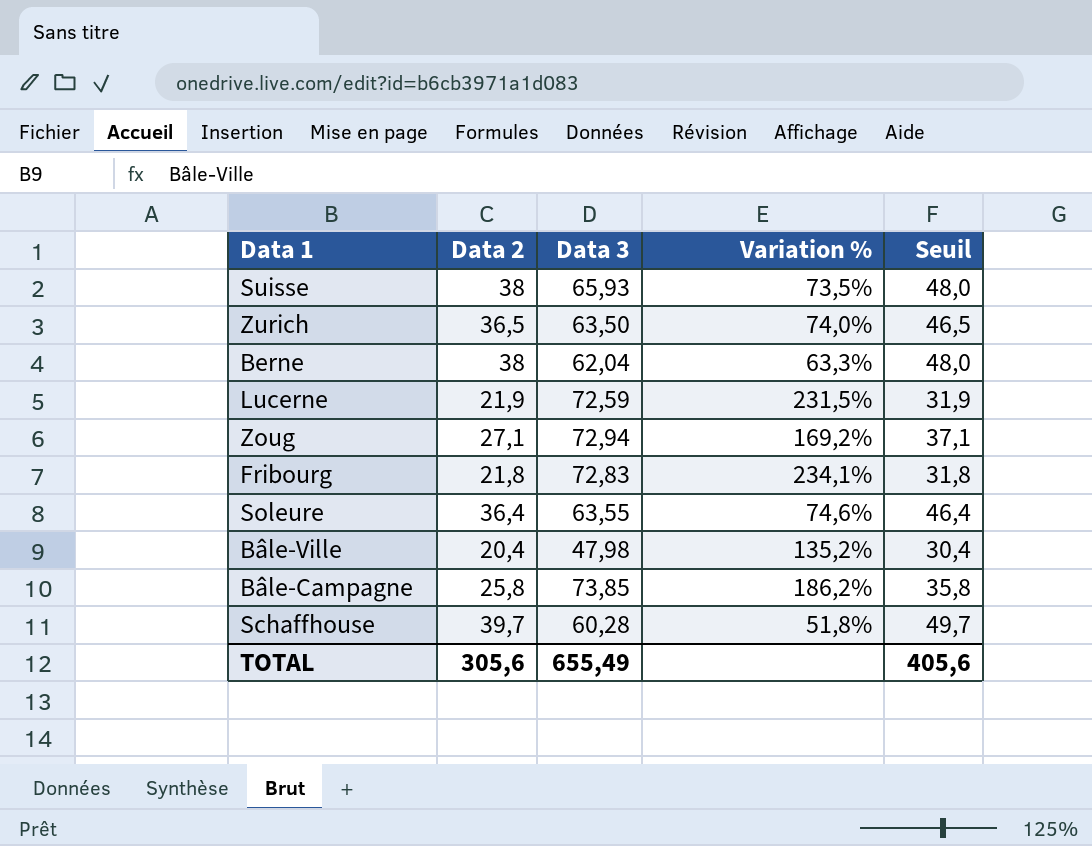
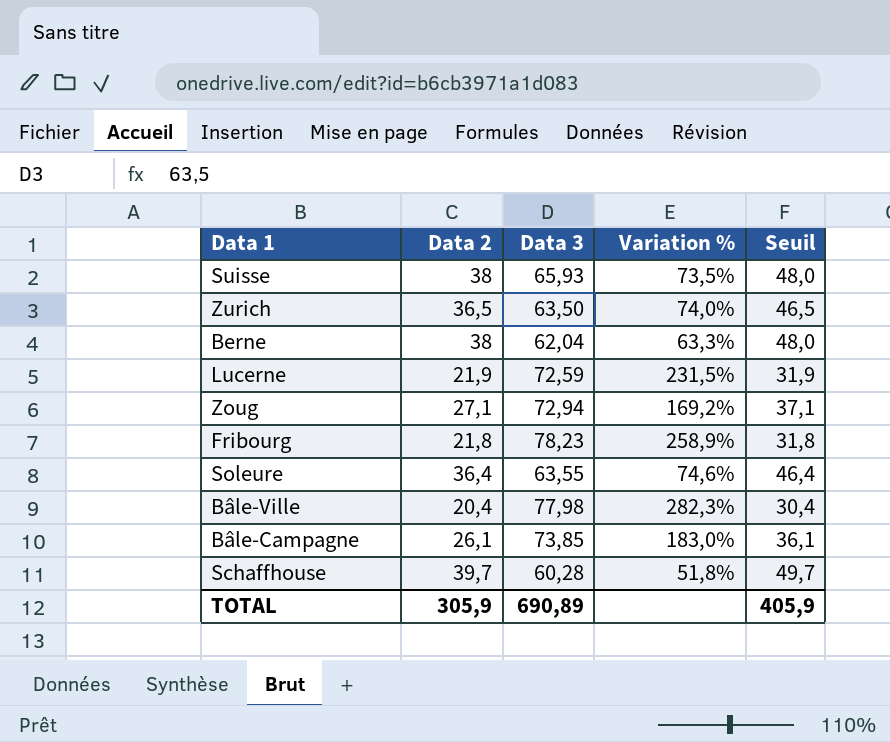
Fribourg | Data 3: 72,83 -> 78,23
Fribourg | Variation %: 234,1% -> 258,9%
Bâle-Ville | Data 3: 47,98 -> 77,98
Bâle-Ville | Variation %: 135,2% -> 282,3%
Bâle-Campagne | Data 2: 25,8 -> 26,1
Bâle-Campagne | Variation %: 186,2% -> 183,0%
Bâle-Campagne | Seuil: 35,8 -> 36,1
TOTAL | Data 2: 305,6 -> 305,9
TOTAL | Data 3: 655,49 -> 690,89
TOTAL | Seuil: 405,6 -> 405,9

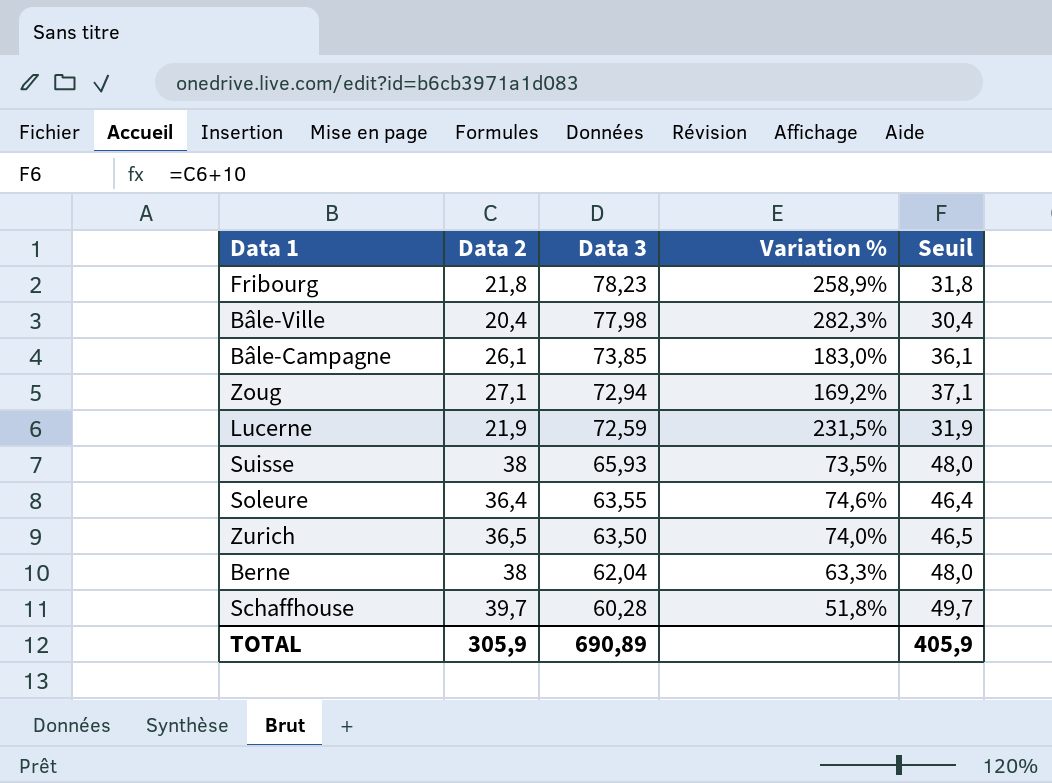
row order: none -> Data 3 descending

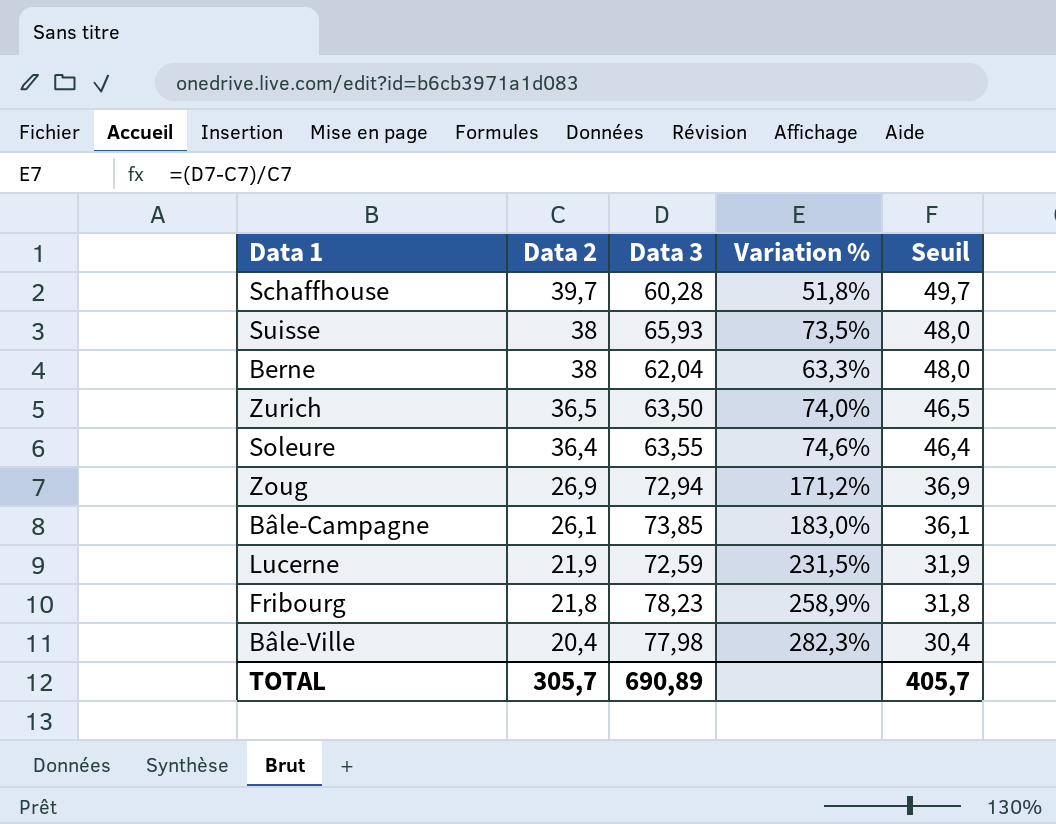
row order: Data 3 descending -> Data 2 descending
Zoug | Data 2: 27,1 -> 26,9
Zoug | Variation %: 169,2% -> 171,2%
Zoug | Seuil: 37,1 -> 36,9
TOTAL | Data 2: 305,9 -> 305,7
TOTAL | Seuil: 405,9 -> 405,7

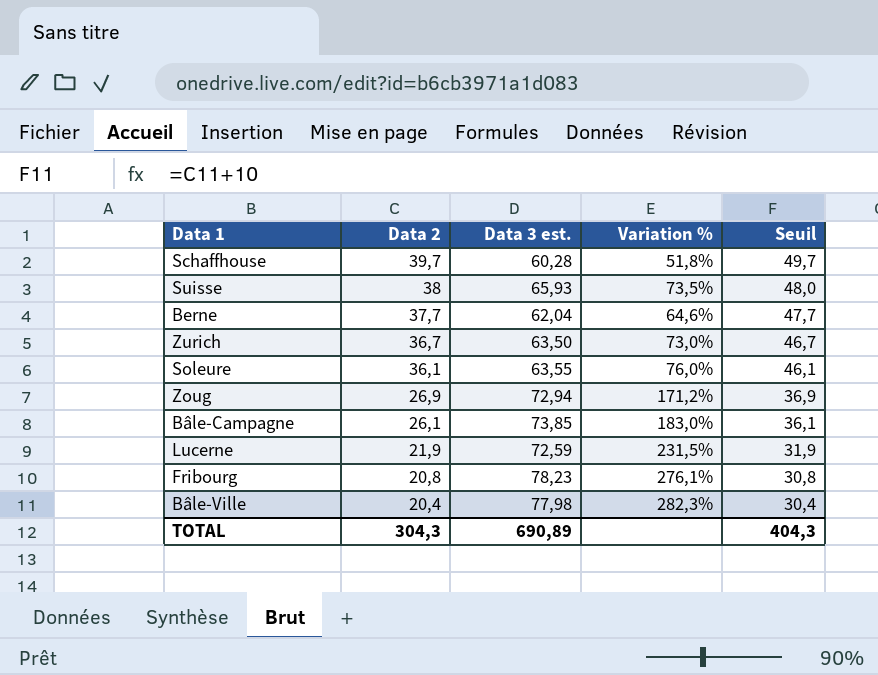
column name: Data 3 -> Data 3 est.
Berne | Data 2: 38 -> 37,7
Berne | Variation %: 63,3% -> 64,6%
Berne | Seuil: 48,0 -> 47,7
Zurich | Data 2: 36,5 -> 36,7
Zurich | Variation %: 74,0% -> 73,0%
Zurich | Seuil: 46,5 -> 46,7
Soleure | Data 2: 36,4 -> 36,1
Soleure | Variation %: 74,6% -> 76,0%
Soleure | Seuil: 46,4 -> 46,1
Fribourg | Data 2: 21,8 -> 20,8
Fribourg | Variation %: 258,9% -> 276,1%
Fribourg | Seuil: 31,8 -> 30,8
TOTAL | Data 2: 305,7 -> 304,3
TOTAL | Seuil: 405,7 -> 404,3

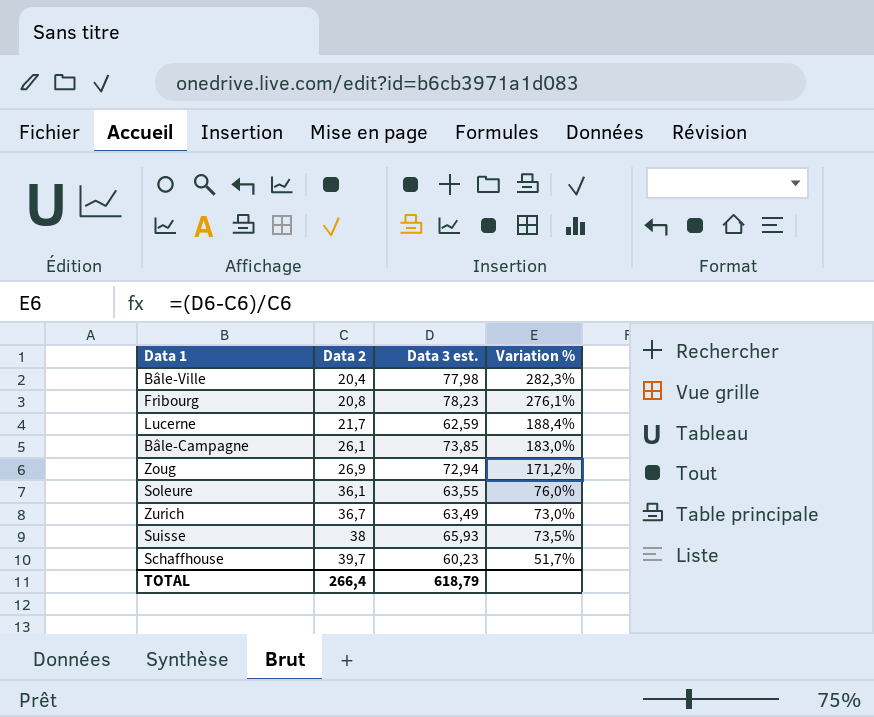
row order: Data 2 descending -> Data 2 ascending
column Seuil | formula: [Data 2] + 10 -> none
row Berne: 37,7 | 62,04 | 64,6% | 47,7 -> none
Lucerne | Data 2: 21,9 -> 21,7
Lucerne | Data 3 est.: 72,59 -> 62,59
Lucerne | Variation %: 231,5% -> 188,4%
Zurich | Data 3 est.: 63,50 -> 63,49
Schaffhouse | Data 3 est.: 60,28 -> 60,23
Schaffhouse | Variation %: 51,8% -> 51,7%
TOTAL | Data 2: 304,3 -> 266,4
TOTAL | Data 3 est.: 690,89 -> 618,79

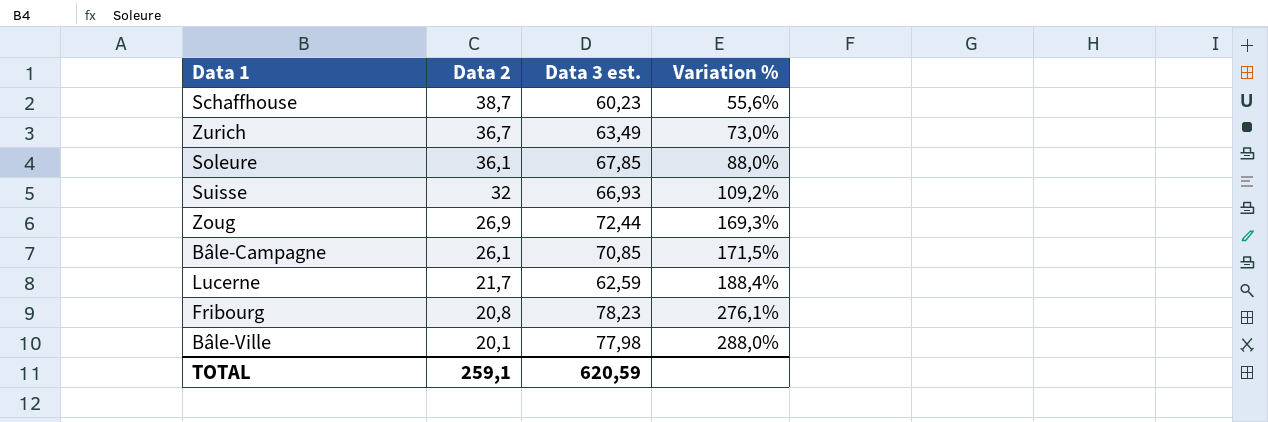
row order: Data 2 ascending -> Data 2 descending
Schaffhouse | Data 2: 39,7 -> 38,7
Schaffhouse | Variation %: 51,7% -> 55,6%
Soleure | Data 3 est.: 63,55 -> 67,85
Soleure | Variation %: 76,0% -> 88,0%
Suisse | Data 2: 38 -> 32
Suisse | Data 3 est.: 65,93 -> 66,93
Suisse | Variation %: 73,5% -> 109,2%
Zoug | Data 3 est.: 72,94 -> 72,44
Zoug | Variation %: 171,2% -> 169,3%
Bâle-Campagne | Data 3 est.: 73,85 -> 70,85
Bâle-Campagne | Variation %: 183,0% -> 171,5%
Bâle-Ville | Data 2: 20,4 -> 20,1
Bâle-Ville | Variation %: 282,3% -> 288,0%
TOTAL | Data 2: 266,4 -> 259,1
TOTAL | Data 3 est.: 618,79 -> 620,59

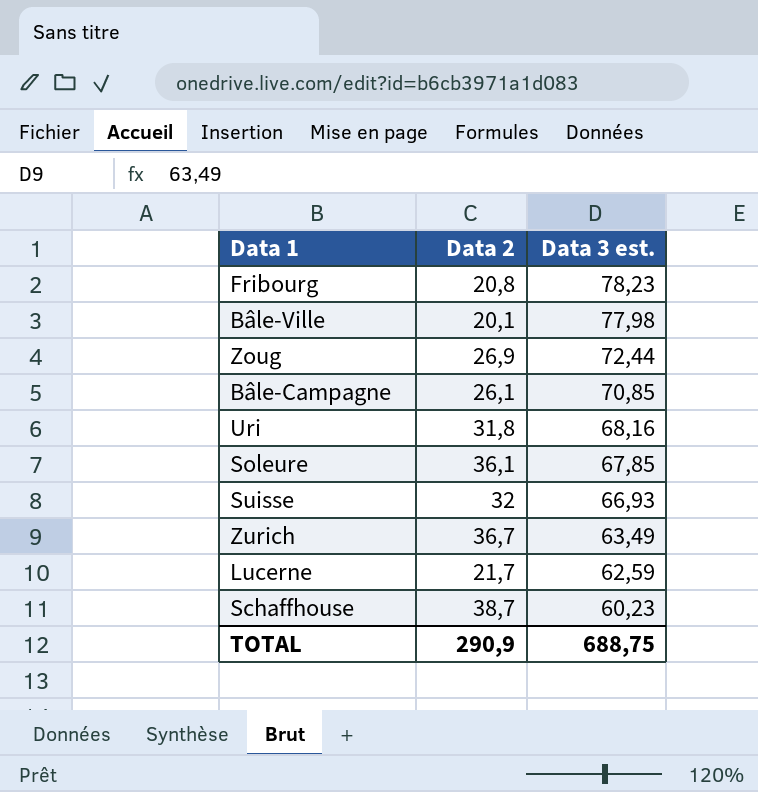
row order: Data 2 descending -> Data 3 est. descending
column Variation % | formula: ([Data 3 est.] - [Data 2]) / [Data 2] -> none
row Uri: none -> 31,8 | 68,16
TOTAL | Data 2: 259,1 -> 290,9
TOTAL | Data 3 est.: 620,59 -> 688,75

